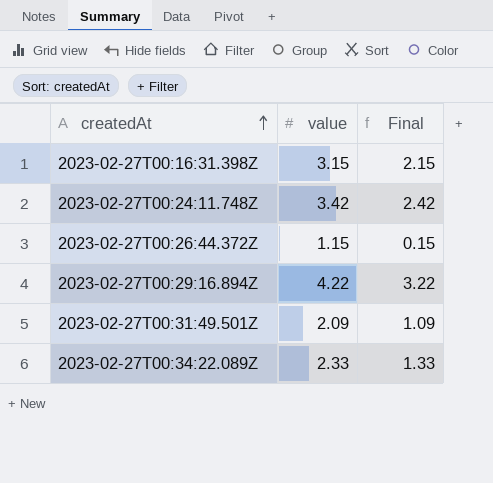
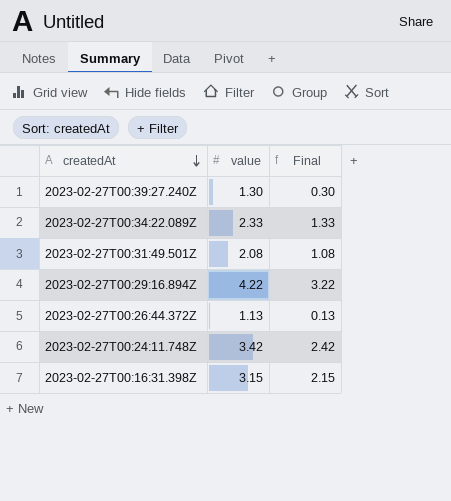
row order: createdAt ascending -> createdAt descending
row 2023-02-27T00:39:27.240Z: none -> 1.30 | 0.30
2023-02-27T00:31:49.501Z | value: 2.09 -> 2.08
2023-02-27T00:31:49.501Z | Final: 1.09 -> 1.08
2023-02-27T00:26:44.372Z | value: 1.15 -> 1.13
2023-02-27T00:26:44.372Z | Final: 0.15 -> 0.13

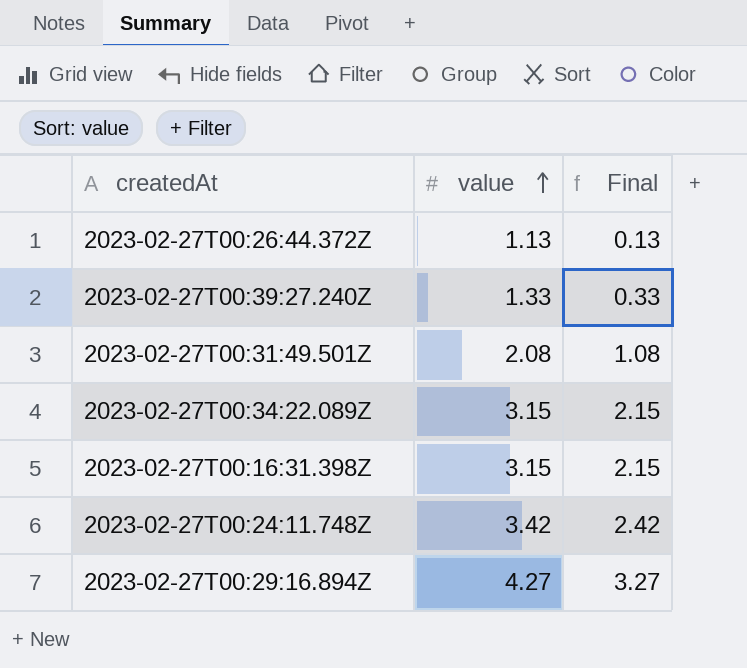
row order: createdAt descending -> value ascending
2023-02-27T00:39:27.240Z | value: 1.30 -> 1.33
2023-02-27T00:39:27.240Z | Final: 0.30 -> 0.33
2023-02-27T00:34:22.089Z | value: 2.33 -> 3.15
2023-02-27T00:34:22.089Z | Final: 1.33 -> 2.15
2023-02-27T00:29:16.894Z | value: 4.22 -> 4.27
2023-02-27T00:29:16.894Z | Final: 3.22 -> 3.27

